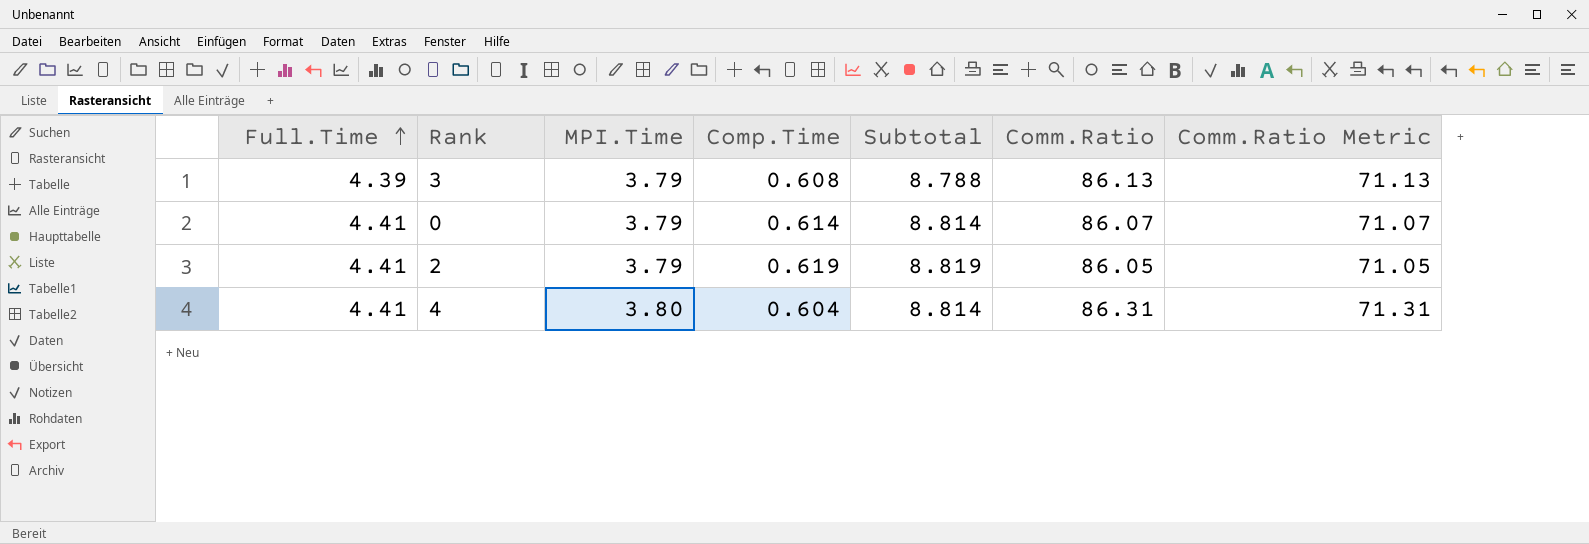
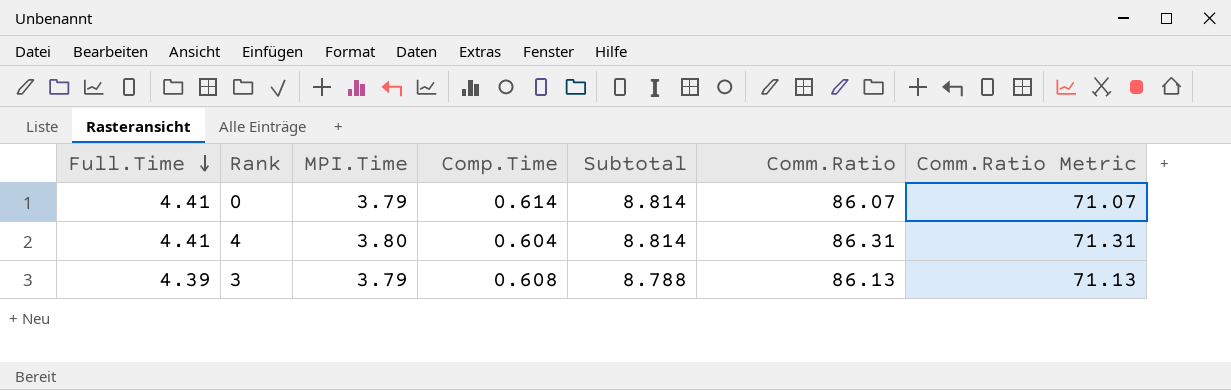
row order: Full.Time ascending -> Full.Time descending
row 2: 4.41 | 3.79 | 0.619 | 8.819 | 86.05 | 71.05 -> none

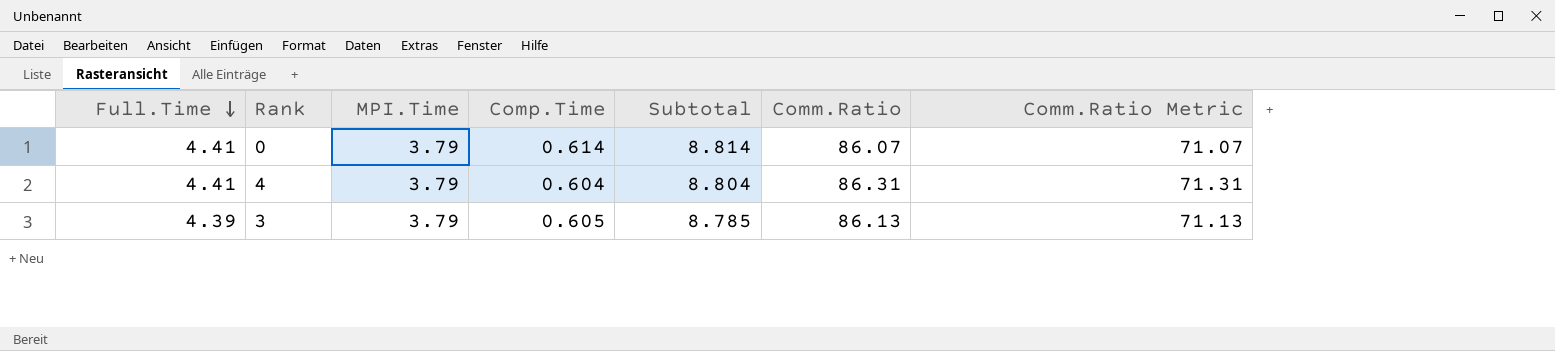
4 | MPI.Time: 3.80 -> 3.79
4 | Subtotal: 8.814 -> 8.804
3 | Comp.Time: 0.608 -> 0.605
3 | Subtotal: 8.788 -> 8.785

